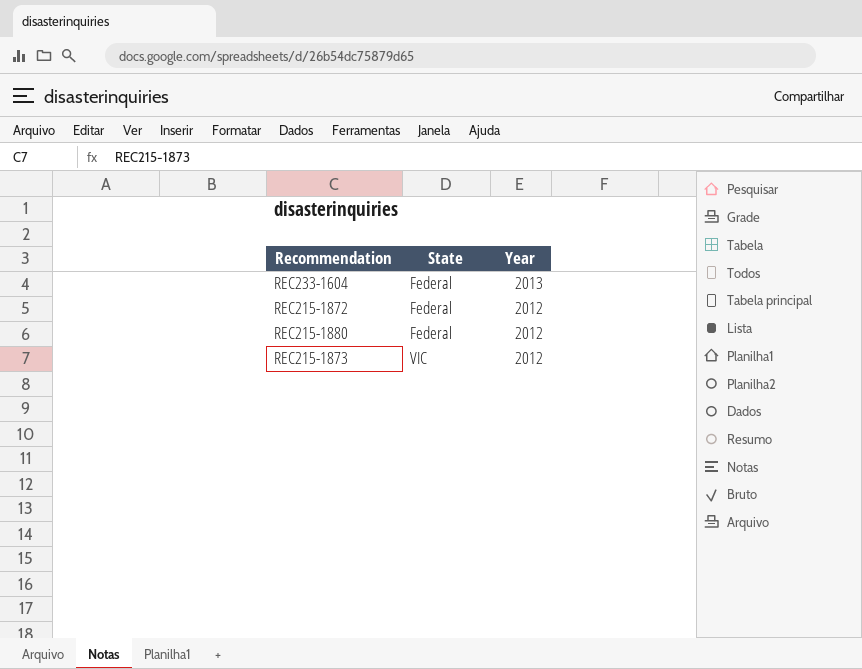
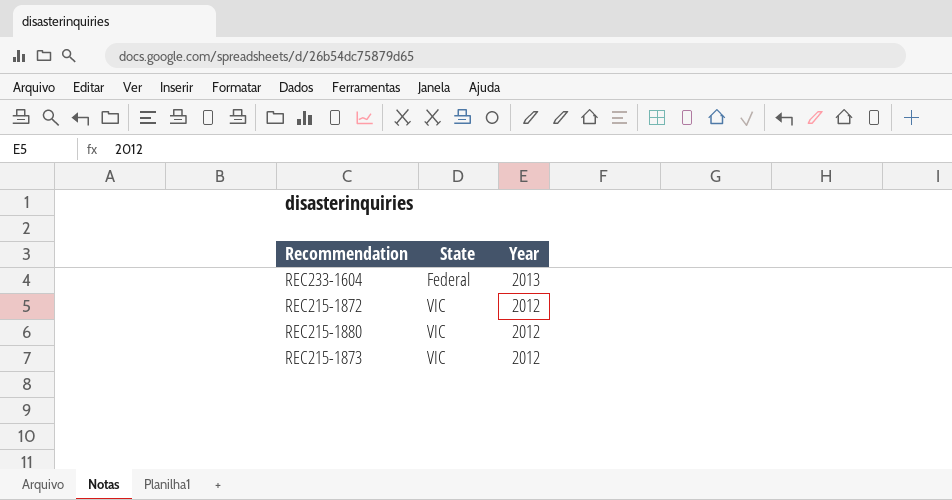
REC215-1872 | State: Federal -> VIC
REC215-1880 | State: Federal -> VIC

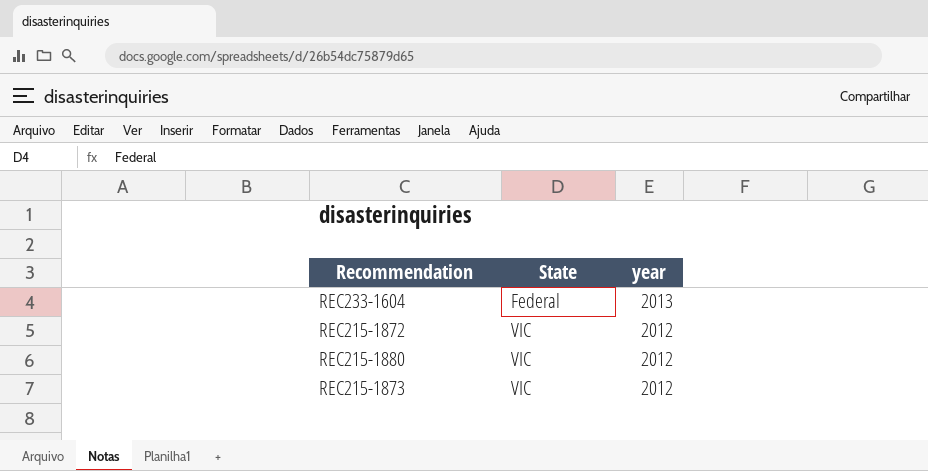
column name: Year -> year

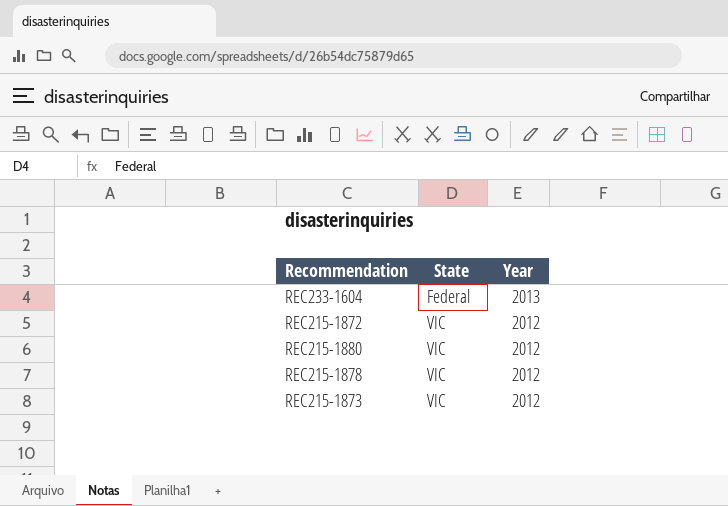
column name: year -> Year
row REC215-1878: none -> VIC | 2012

